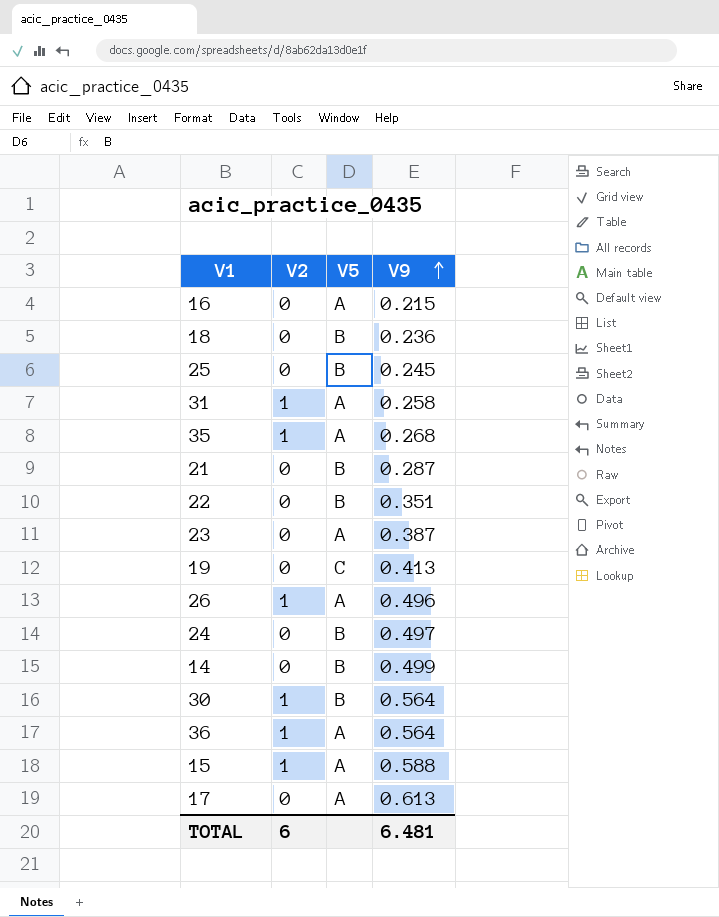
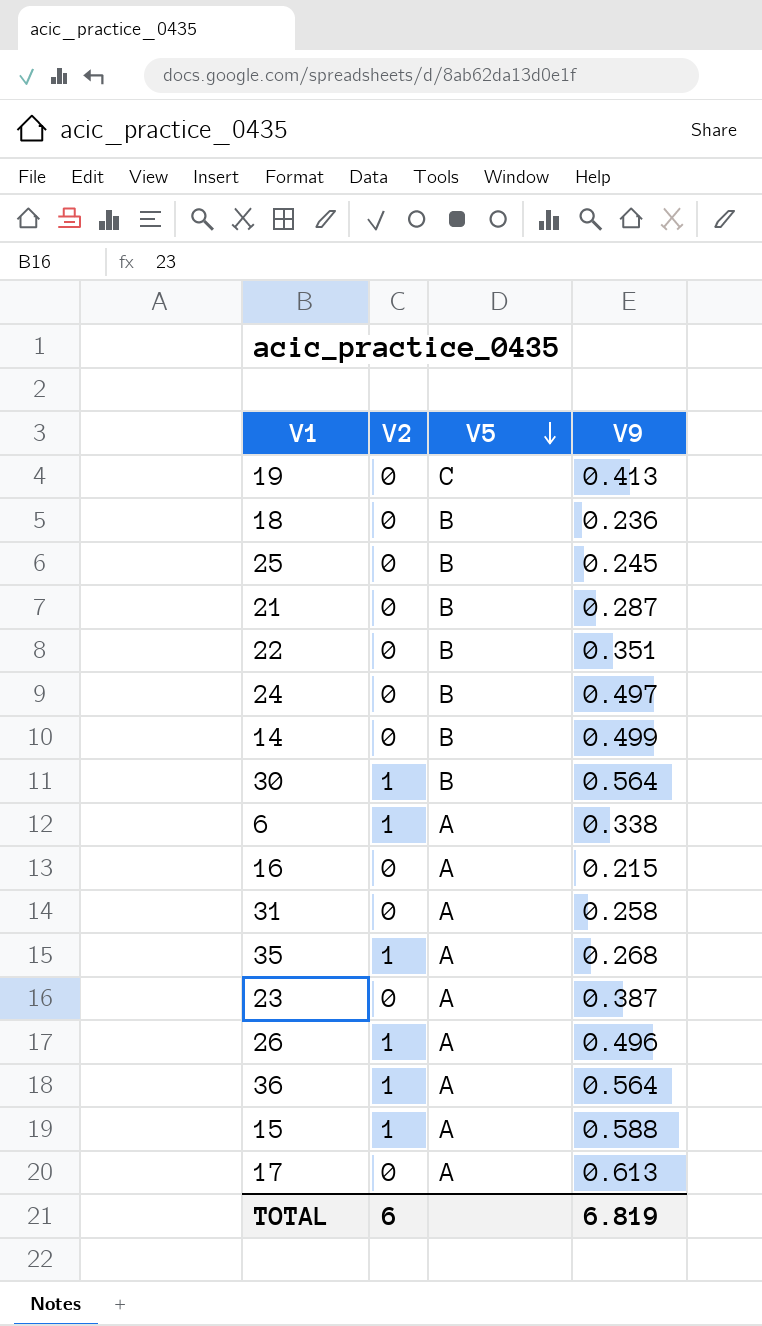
row order: V9 ascending -> V5 descending
row 6: none -> 1 | A | 0.338
31 | V2: 1 -> 0
TOTAL | V9: 6.481 -> 6.819

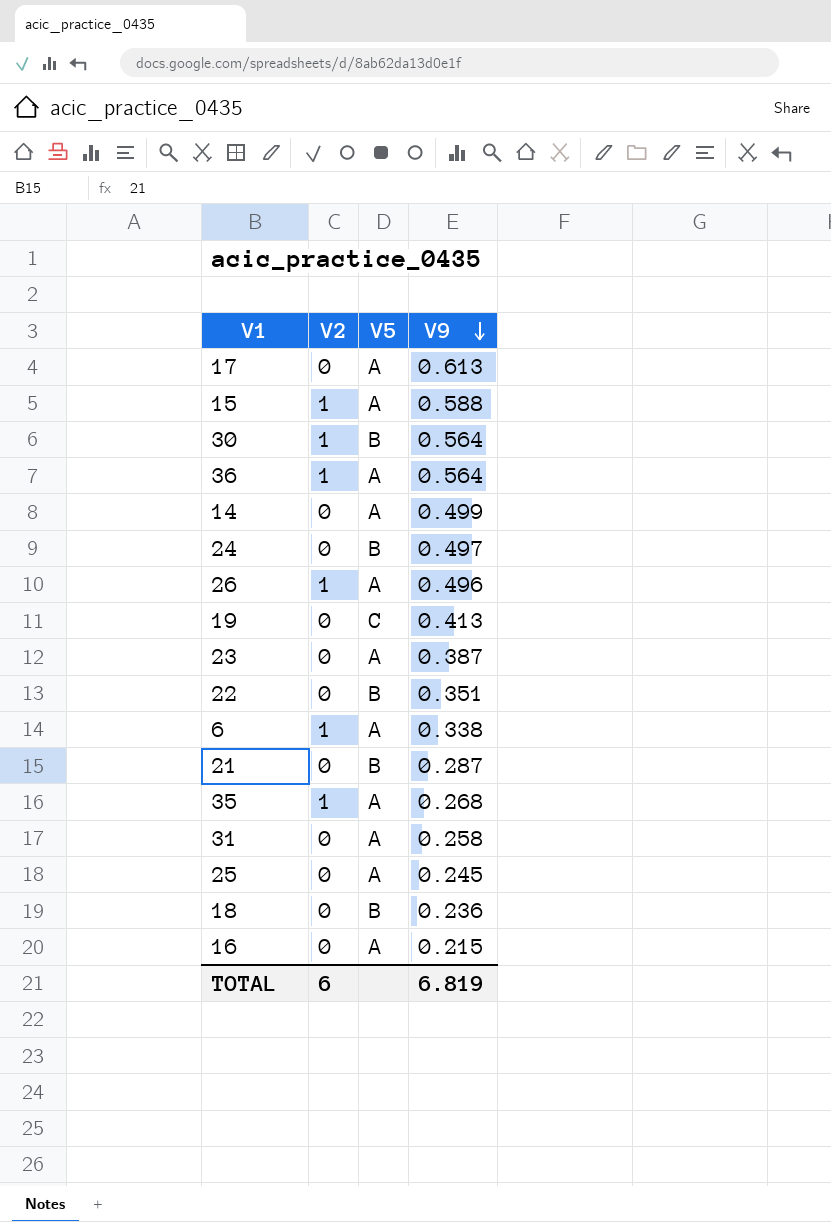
row order: V5 descending -> V9 descending
14 | V5: B -> A
25 | V5: B -> A

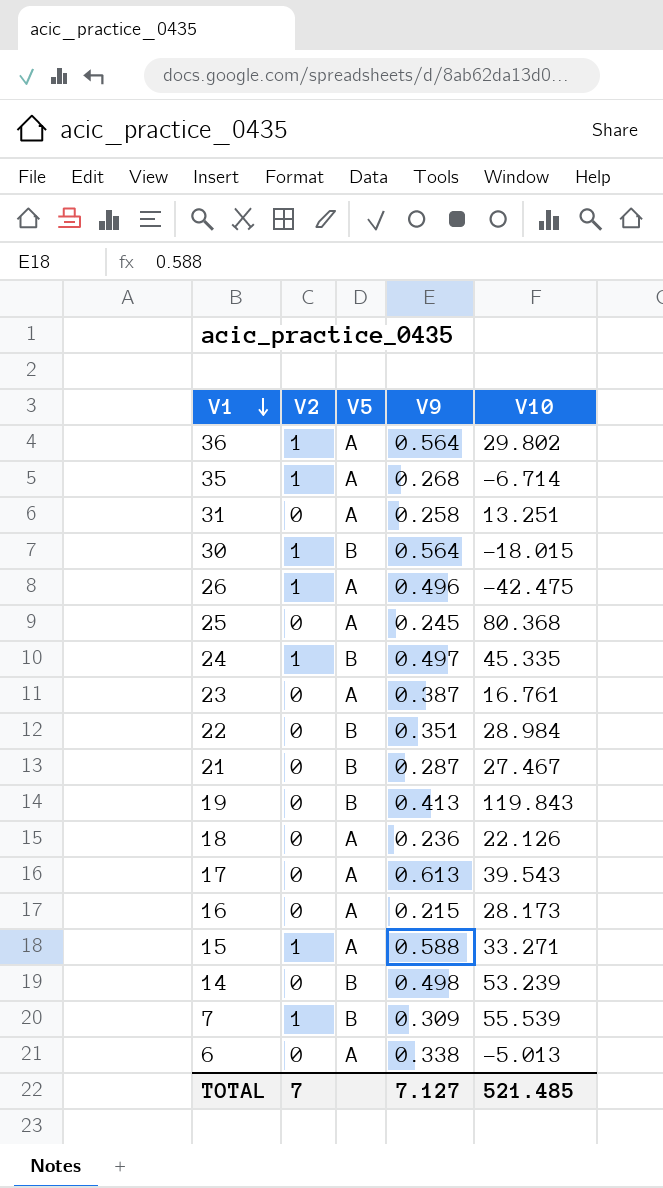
row order: V9 descending -> V1 descending
column V10 | position: none -> 5
24 | V2: 0 -> 1
19 | V5: C -> B
18 | V5: B -> A
14 | V5: A -> B
14 | V9: 0.499 -> 0.498
row 7: none -> 1 | B | 0.309 | 55.539
6 | V2: 1 -> 0
TOTAL | V2: 6 -> 7
TOTAL | V9: 6.819 -> 7.127

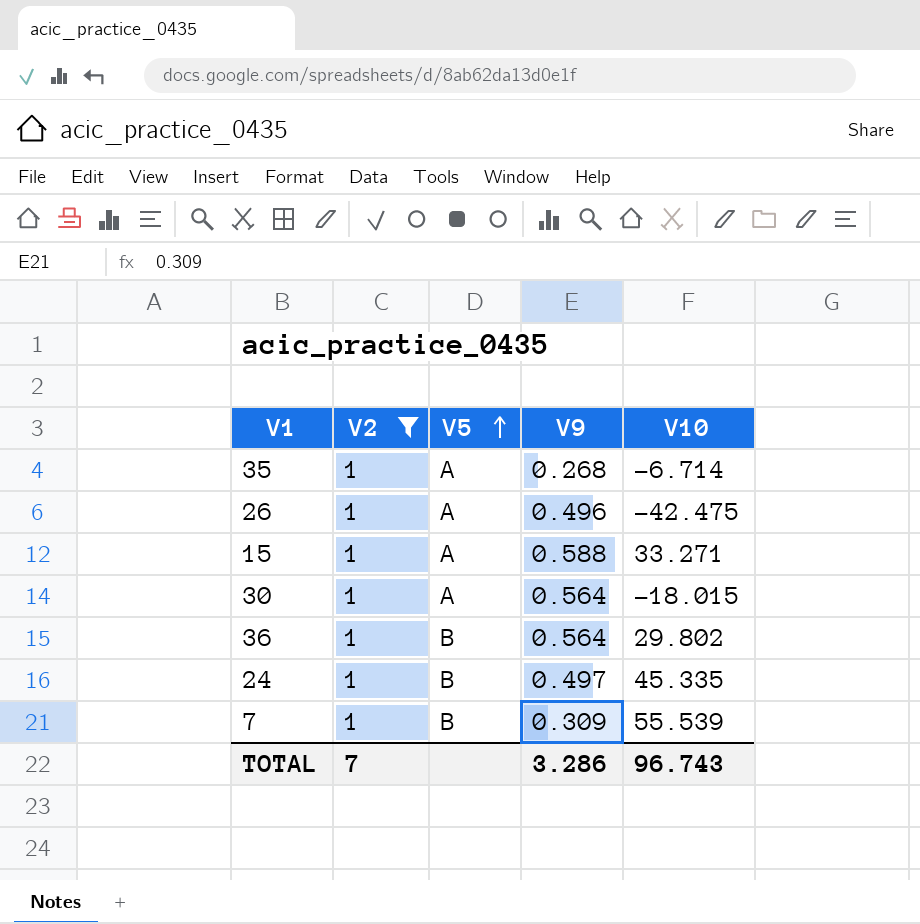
filter: none -> V2 = 1
row order: V1 descending -> V5 ascending
30 | V5: B -> A
36 | V5: A -> B
TOTAL | V9: 7.127 -> 3.286
TOTAL | V10: 521.485 -> 96.743

